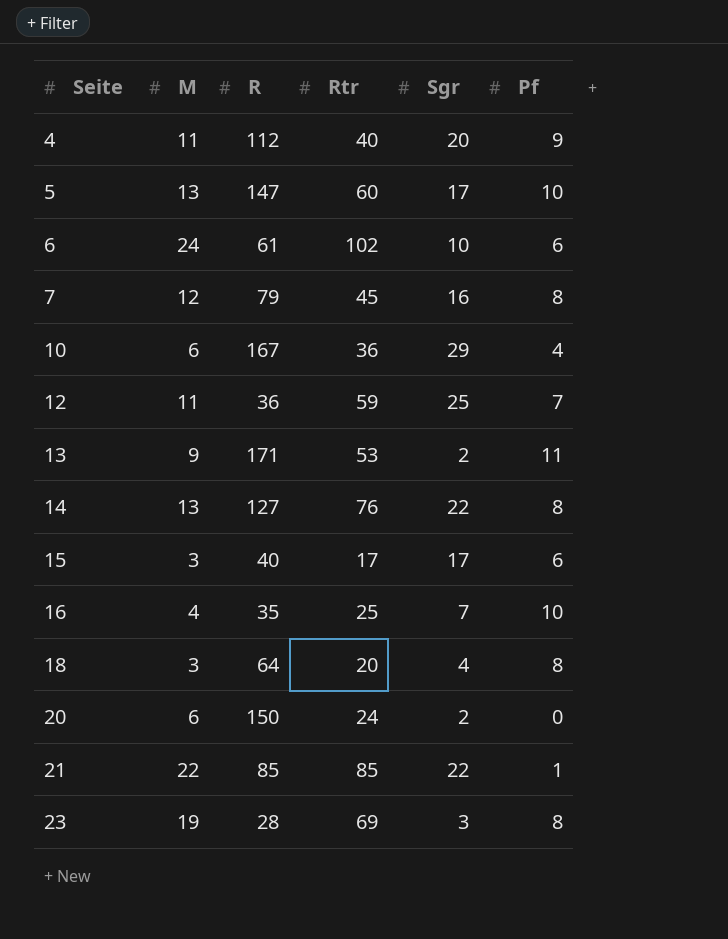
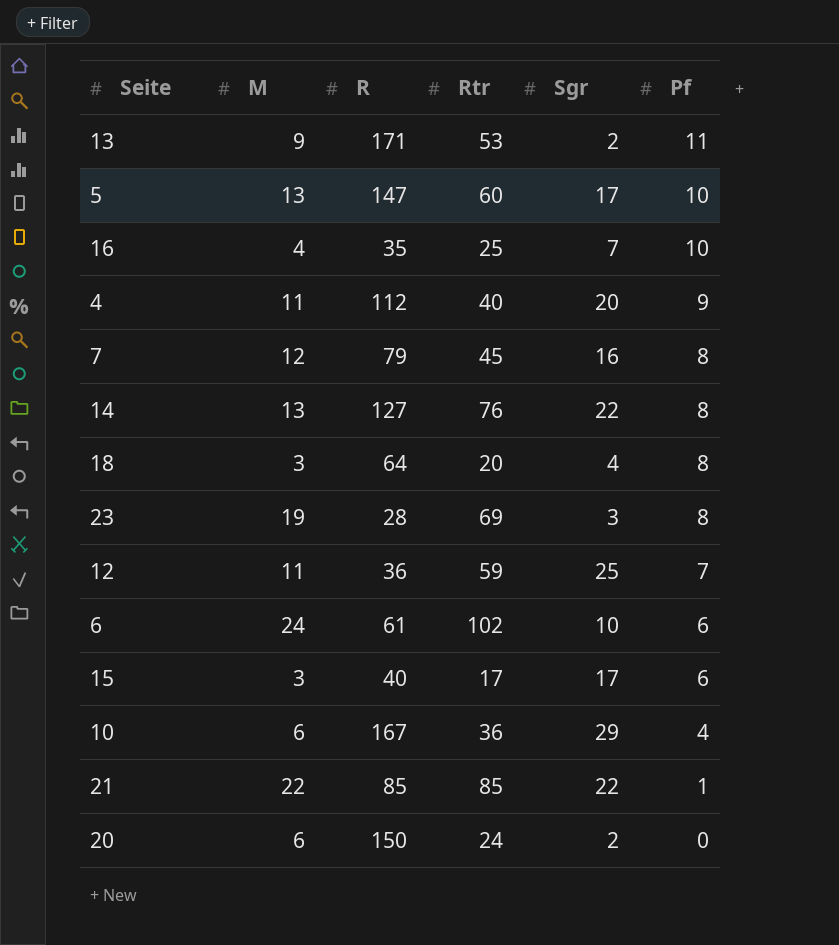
row order: Seite ascending -> Pf descending

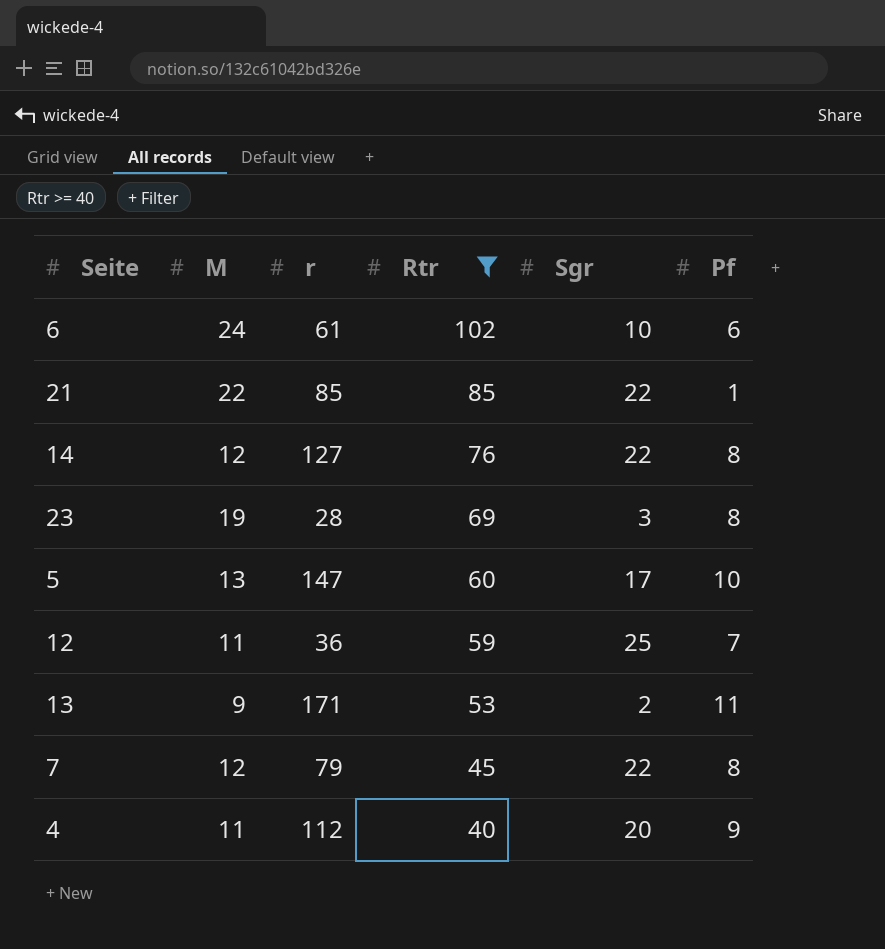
filter: none -> Rtr >= 40
row order: Pf descending -> Rtr descending
column name: R -> r
14 | M: 13 -> 12
7 | Sgr: 16 -> 22

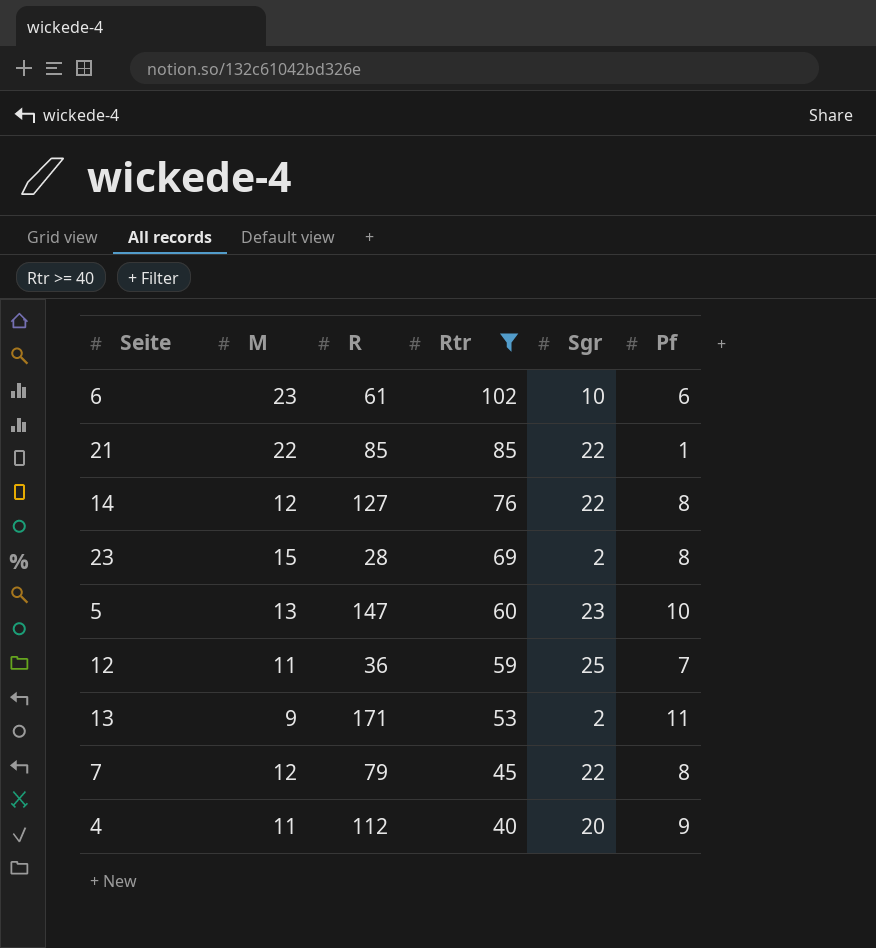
column name: r -> R
6 | M: 24 -> 23
23 | M: 19 -> 15
23 | Sgr: 3 -> 2
5 | Sgr: 17 -> 23

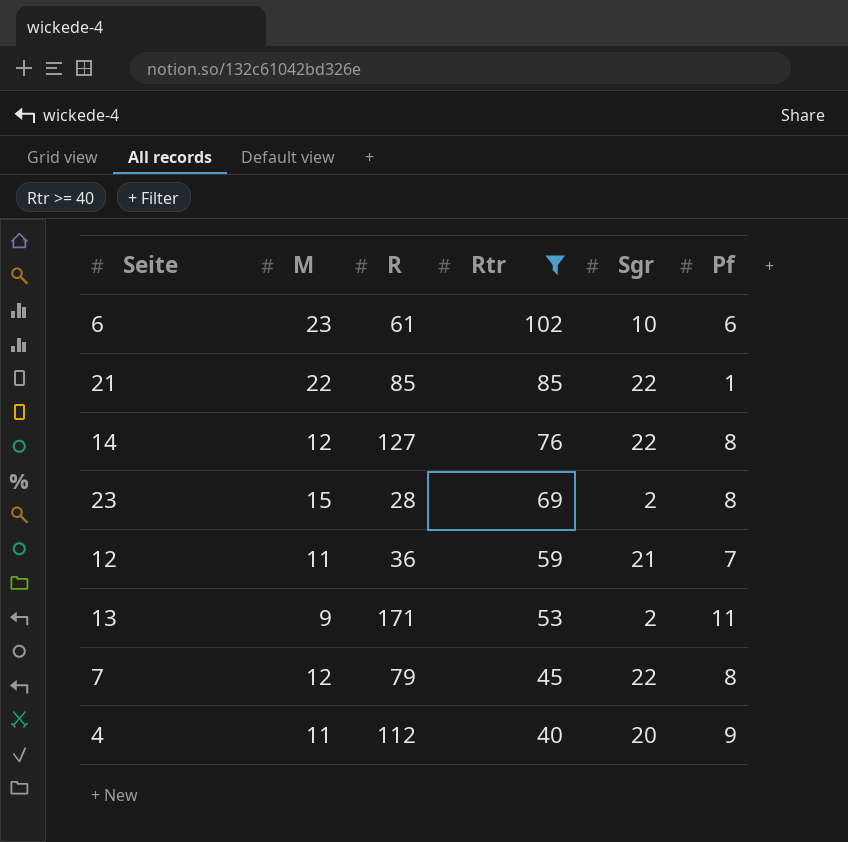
row 5: 13 | 147 | 60 | 23 | 10 -> none
12 | Sgr: 25 -> 21

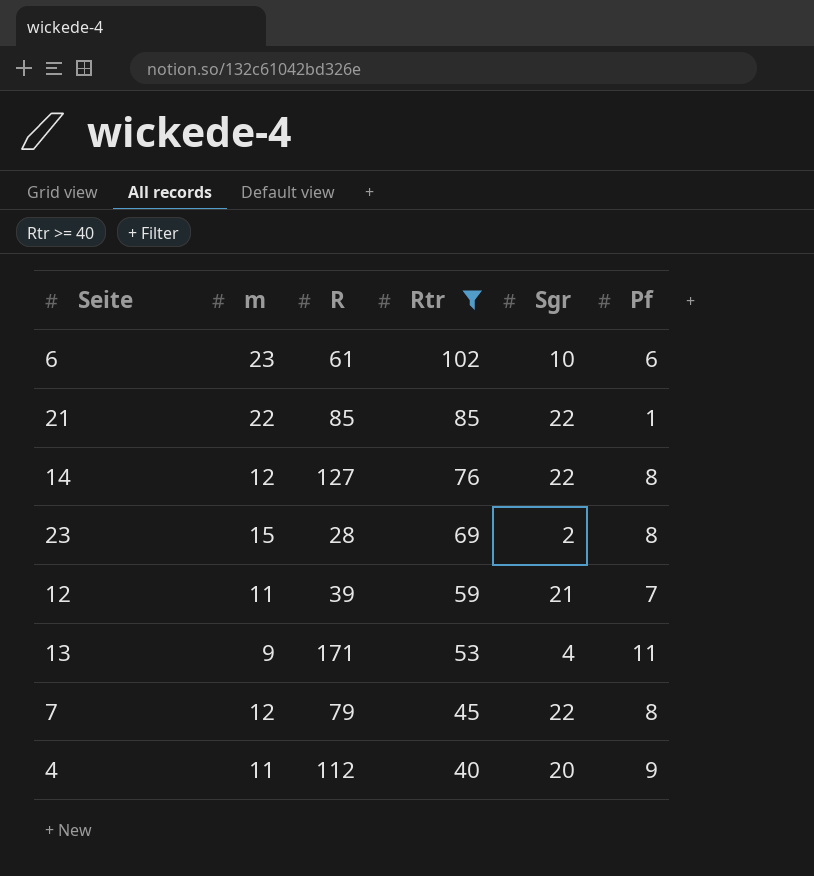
column name: M -> m
12 | R: 36 -> 39
13 | Sgr: 2 -> 4

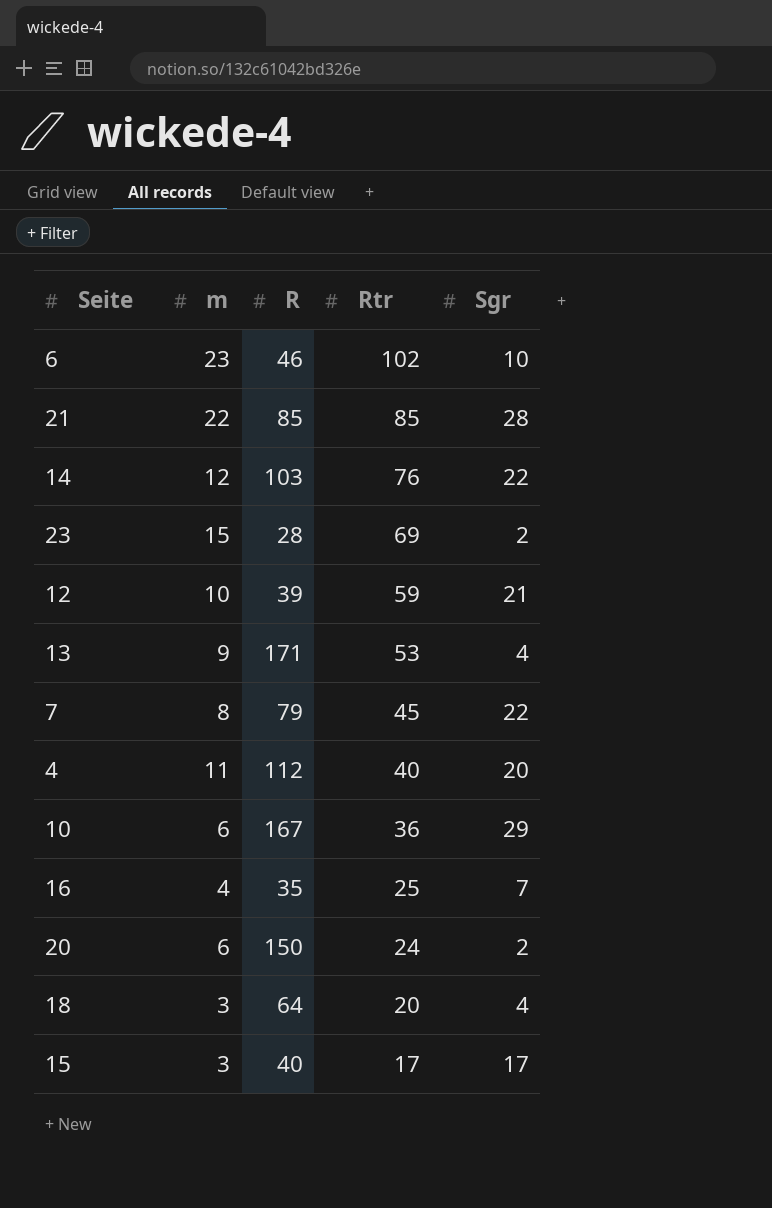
filter: Rtr >= 40 -> none
column Pf | position: 6 -> none
6 | R: 61 -> 46
21 | Sgr: 22 -> 28
14 | R: 127 -> 103
12 | m: 11 -> 10
7 | m: 12 -> 8

